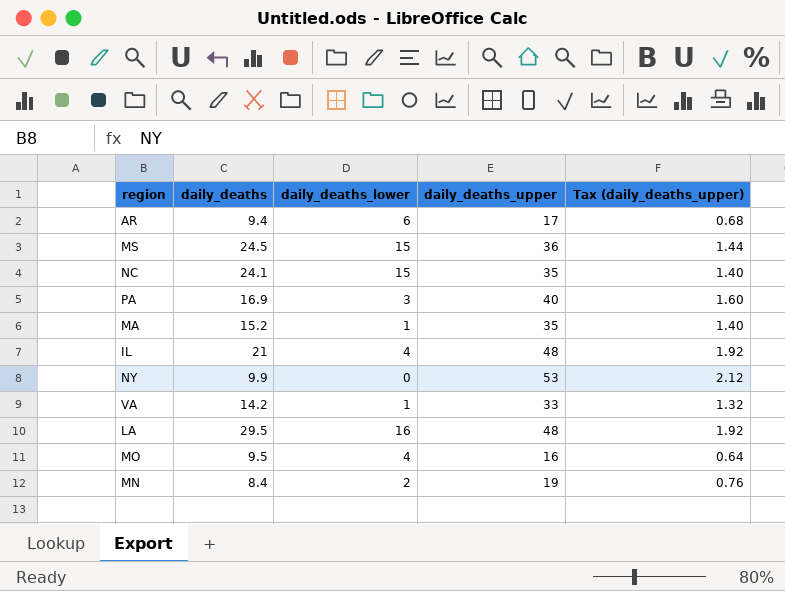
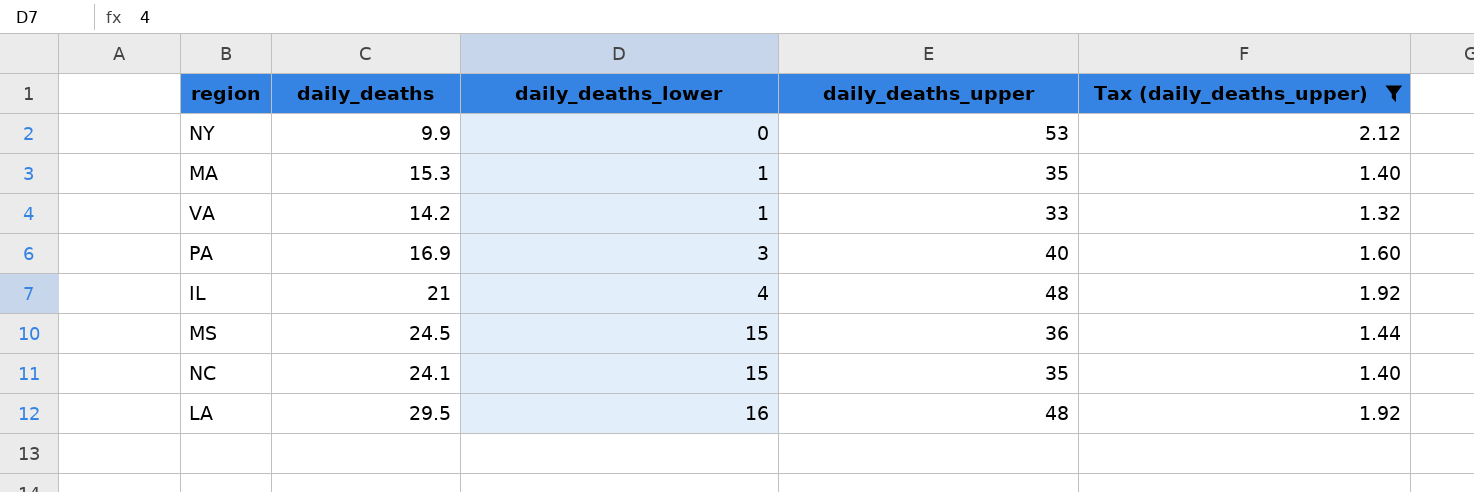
filter: none -> Tax (daily_deaths_upper) >= 1.32
row order: none -> daily_deaths_lower ascending
MA | daily_deaths: 15.2 -> 15.3

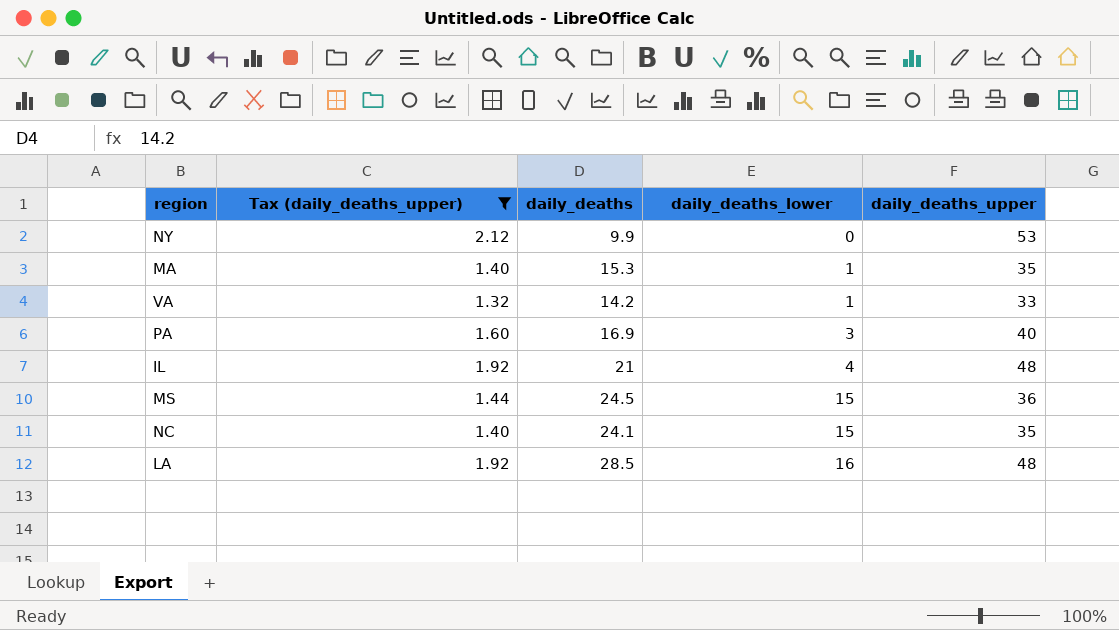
column Tax (daily_deaths_upper) | position: 5 -> 2
LA | daily_deaths: 29.5 -> 28.5

